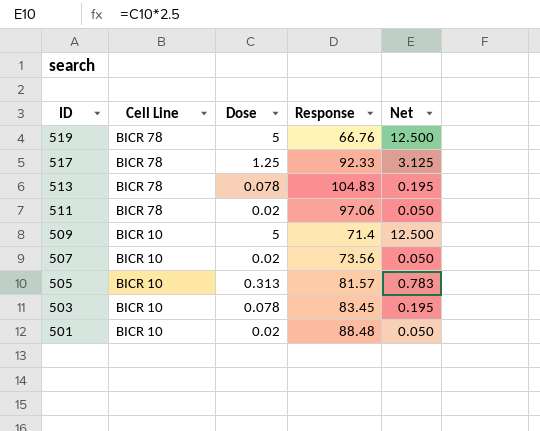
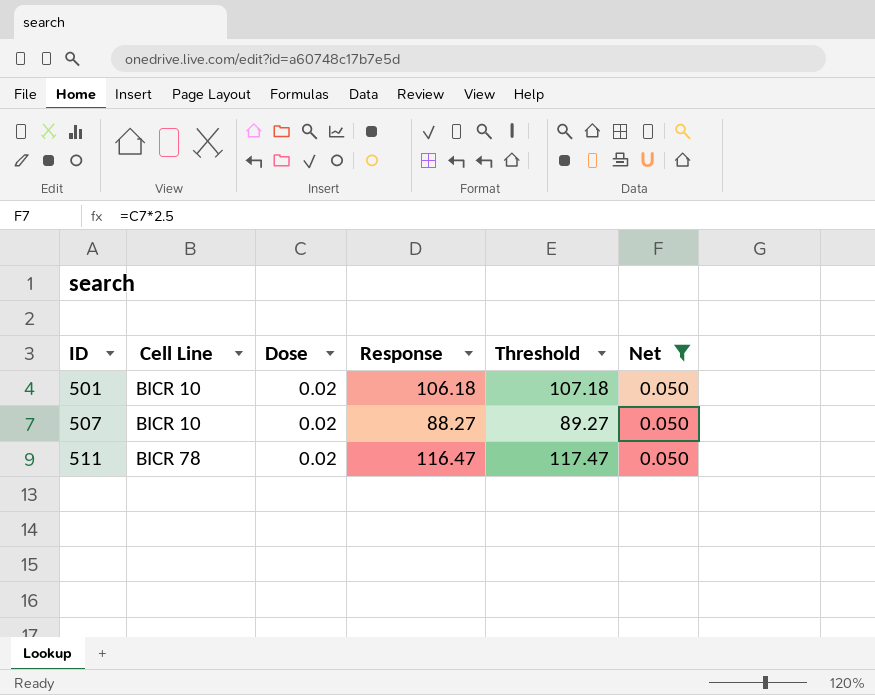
filter: none -> Net = 0.050
row order: ID descending -> ID ascending
column Threshold | formula: none -> [Response] + 1
501 | Response: 88.48 -> 106.18
507 | Response: 73.56 -> 88.27
511 | Response: 97.06 -> 116.47

